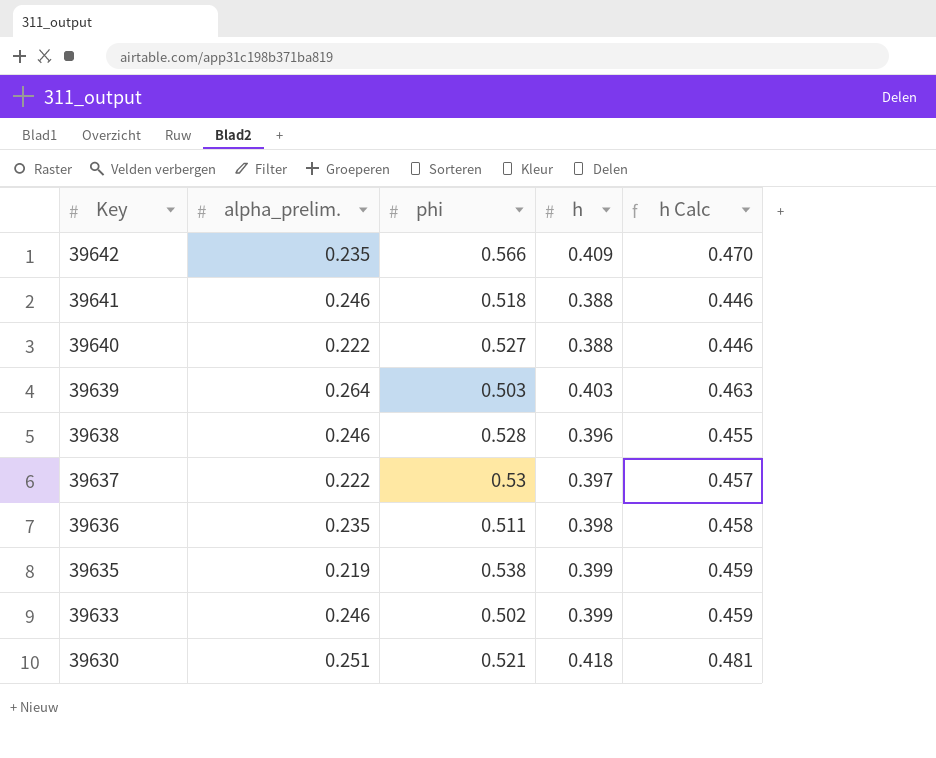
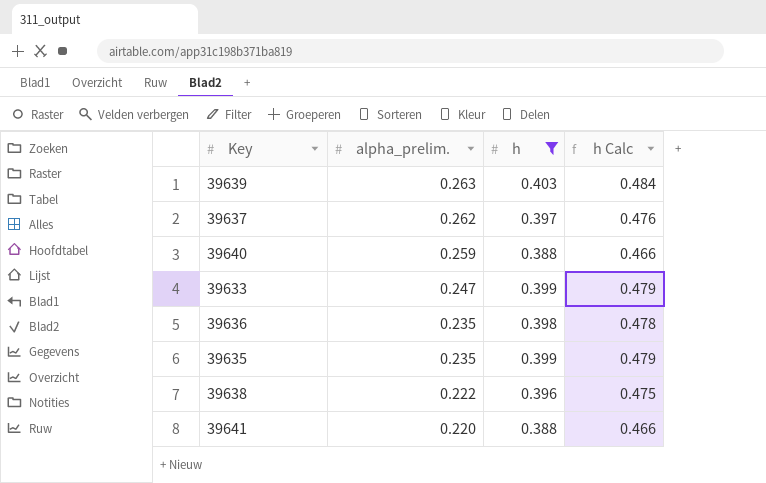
filter: none -> h <= 0.403
row order: Key descending -> alpha_prelim. descending
column phi | position: 3 -> none
column h Calc | formula: [h] * 1.15 -> [h] * 1.2
39639 | alpha_prelim.: 0.264 -> 0.263
39637 | alpha_prelim.: 0.222 -> 0.262
39640 | alpha_prelim.: 0.222 -> 0.259
39633 | alpha_prelim.: 0.246 -> 0.247
39635 | alpha_prelim.: 0.219 -> 0.235
39638 | alpha_prelim.: 0.246 -> 0.222
39641 | alpha_prelim.: 0.246 -> 0.220

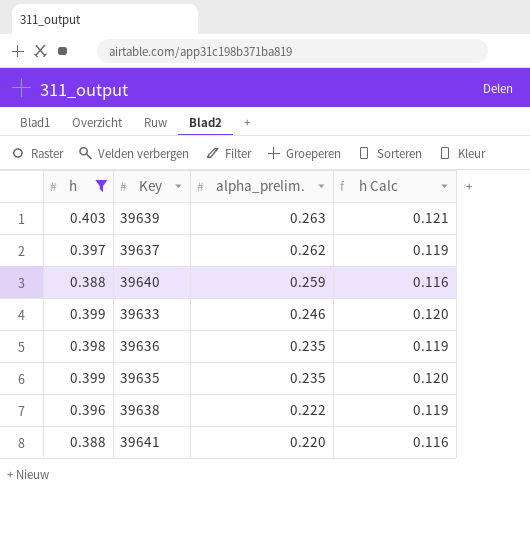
column h | position: 3 -> 1
column h Calc | formula: [h] * 1.2 -> [h] * 0.3
39633 | alpha_prelim.: 0.247 -> 0.246

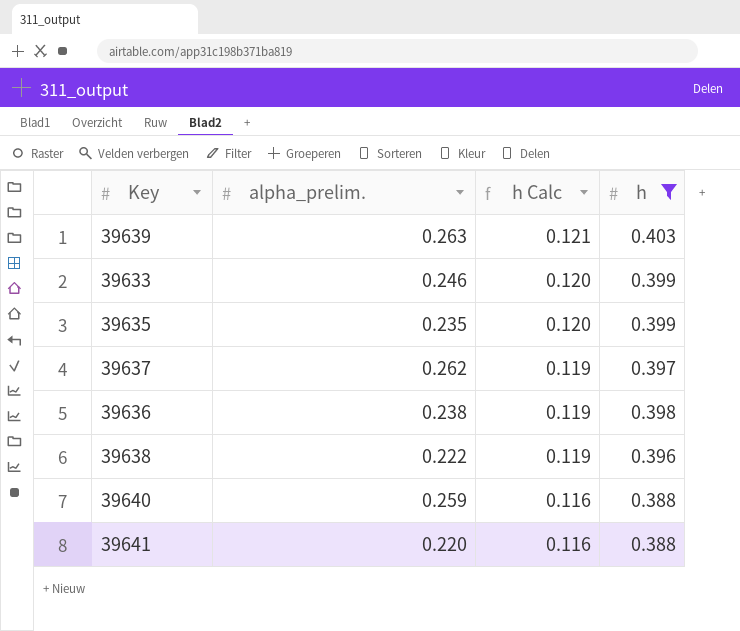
row order: alpha_prelim. descending -> h Calc descending
column h | position: 1 -> 4
39636 | alpha_prelim.: 0.235 -> 0.238

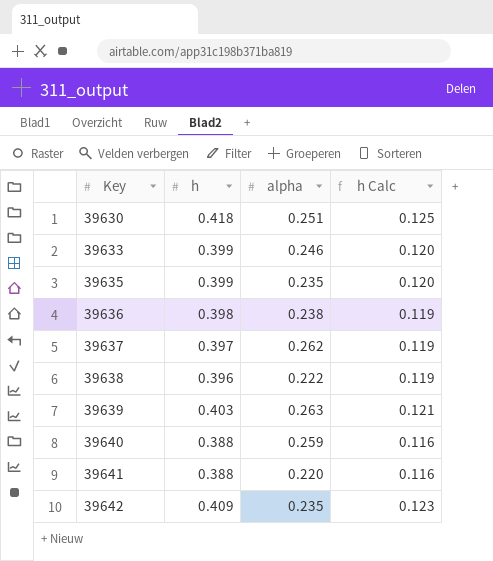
filter: h <= 0.403 -> none
row order: h Calc descending -> Key ascending
column h | position: 4 -> 2
column name: alpha_prelim. -> alpha

